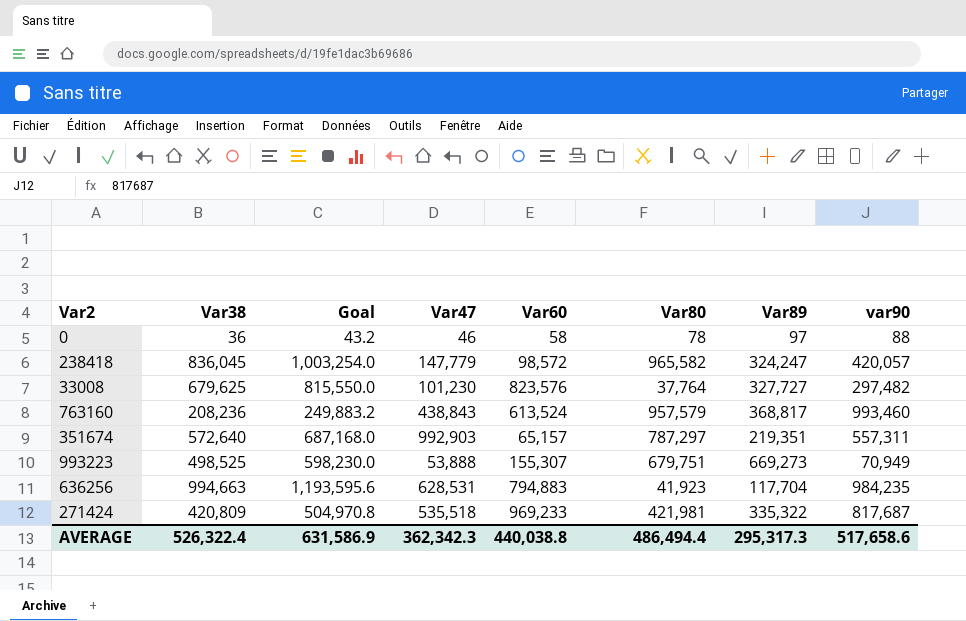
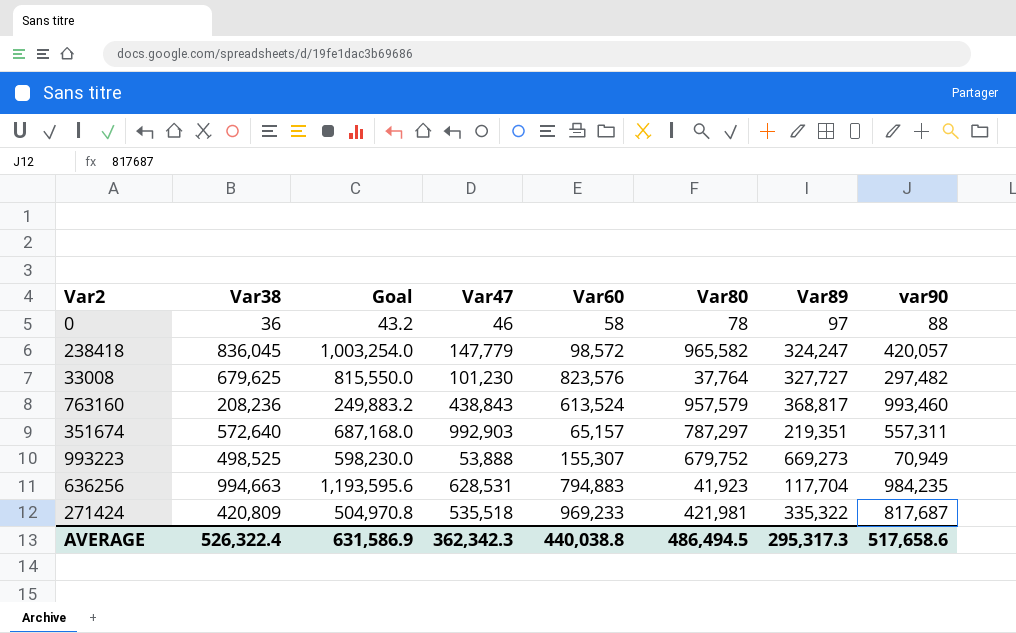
993223 | Var80: 679,751 -> 679,752
AVERAGE | Var80: 486,494.4 -> 486,494.5

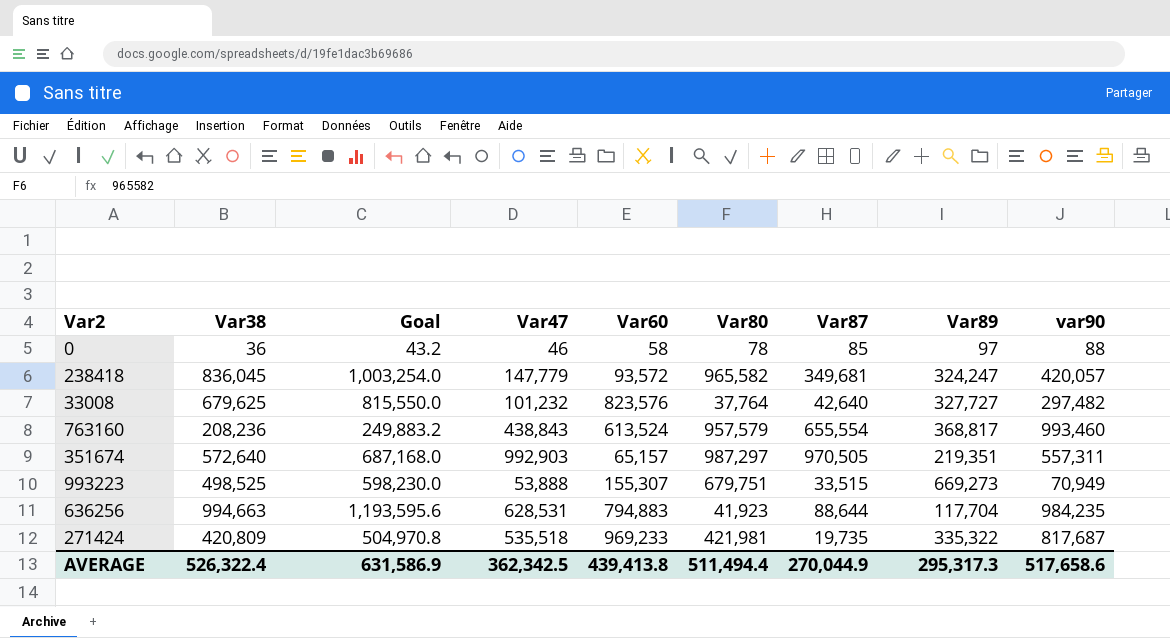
column Var87 | position: none -> 7
238418 | Var60: 98,572 -> 93,572
33008 | Var47: 101,230 -> 101,232
351674 | Var80: 787,297 -> 987,297
993223 | Var80: 679,752 -> 679,751
AVERAGE | Var47: 362,342.3 -> 362,342.5
AVERAGE | Var60: 440,038.8 -> 439,413.8
AVERAGE | Var80: 486,494.5 -> 511,494.4

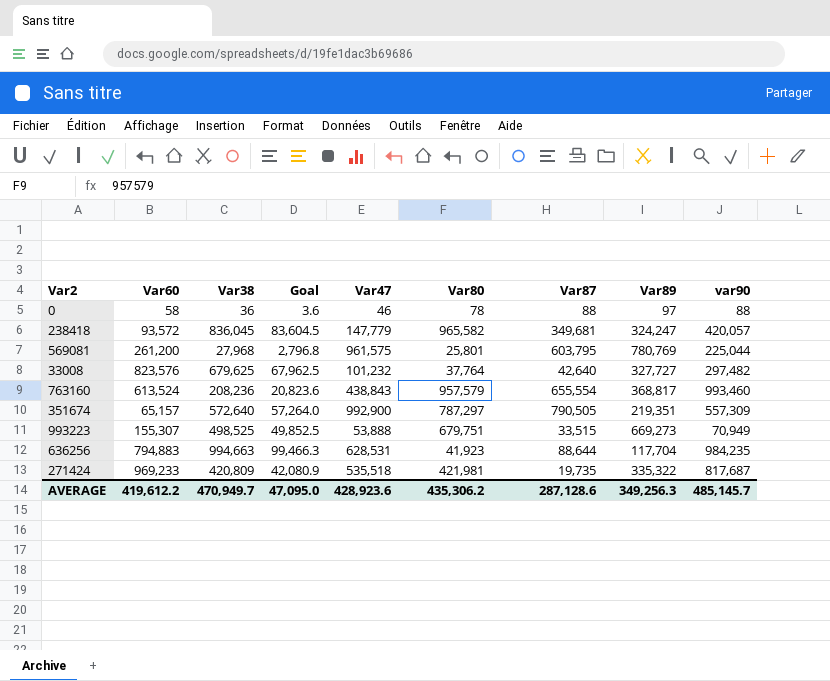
column Var60 | position: 5 -> 2
column Goal | formula: [Var38] * 1.2 -> [Var38] * 0.1
0 | Var87: 85 -> 88
row 569081: none -> 261,200 | 27,968 | 2,796.8 | 961,575 | 25,801 | 603,795 | 780,769 | 225,044
351674 | Var47: 992,903 -> 992,900
351674 | Var80: 987,297 -> 787,297
351674 | Var87: 970,505 -> 790,505
351674 | var90: 557,311 -> 557,309
AVERAGE | Var60: 439,413.8 -> 419,612.2
AVERAGE | Var38: 526,322.4 -> 470,949.7
AVERAGE | Goal: 631,586.9 -> 47,095.0
AVERAGE | Var47: 362,342.5 -> 428,923.6
AVERAGE | Var80: 511,494.4 -> 435,306.2
AVERAGE | Var87: 270,044.9 -> 287,128.6
AVERAGE | Var89: 295,317.3 -> 349,256.3
AVERAGE | var90: 517,658.6 -> 485,145.7

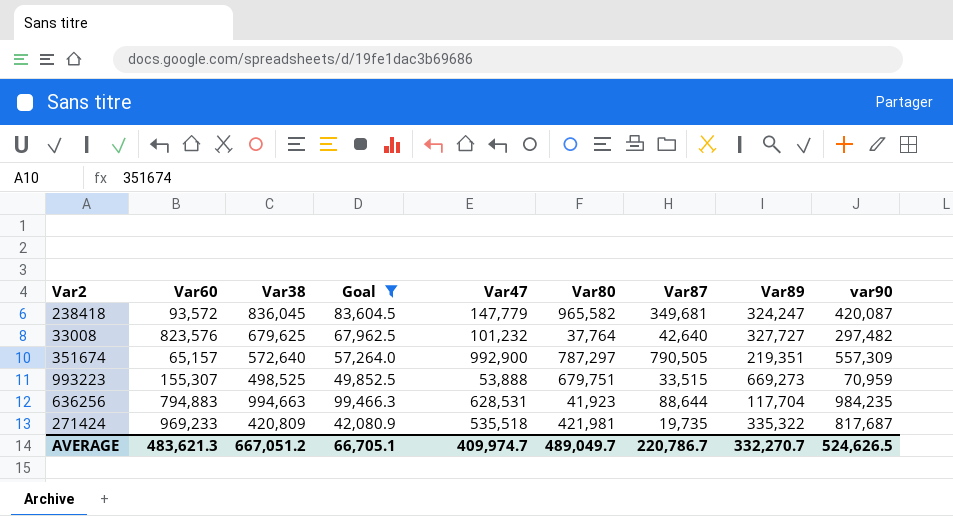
filter: none -> Goal >= 42,080.9
238418 | var90: 420,057 -> 420,087
993223 | var90: 70,949 -> 70,959
AVERAGE | Var60: 419,612.2 -> 483,621.3
AVERAGE | Var38: 470,949.7 -> 667,051.2
AVERAGE | Goal: 47,095.0 -> 66,705.1
AVERAGE | Var47: 428,923.6 -> 409,974.7
AVERAGE | Var80: 435,306.2 -> 489,049.7
AVERAGE | Var87: 287,128.6 -> 220,786.7
AVERAGE | Var89: 349,256.3 -> 332,270.7
AVERAGE | var90: 485,145.7 -> 524,626.5

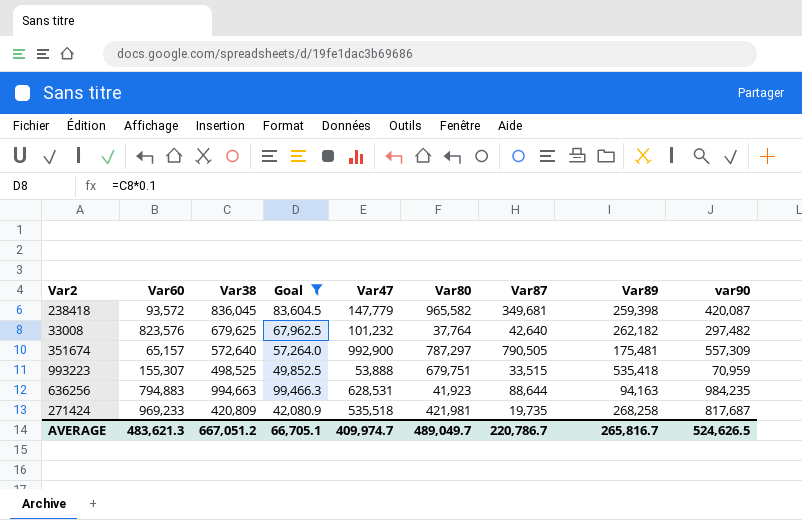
238418 | Var89: 324,247 -> 259,398
33008 | Var89: 327,727 -> 262,182
351674 | Var89: 219,351 -> 175,481
993223 | Var89: 669,273 -> 535,418
636256 | Var89: 117,704 -> 94,163
271424 | Var89: 335,322 -> 268,258
AVERAGE | Var89: 332,270.7 -> 265,816.7

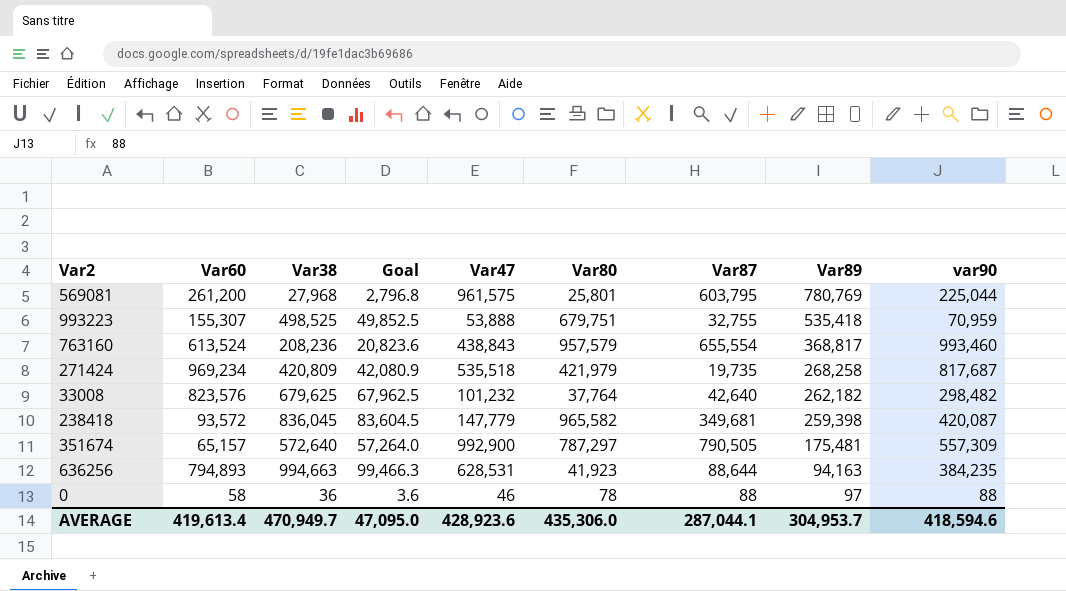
filter: Goal >= 42,080.9 -> none
row order: none -> Var89 descending
993223 | Var87: 33,515 -> 32,755
271424 | Var60: 969,233 -> 969,234
271424 | Var80: 421,981 -> 421,979
33008 | var90: 297,482 -> 298,482
636256 | Var60: 794,883 -> 794,893
636256 | var90: 984,235 -> 384,235
AVERAGE | Var60: 483,621.3 -> 419,613.4
AVERAGE | Var38: 667,051.2 -> 470,949.7
AVERAGE | Goal: 66,705.1 -> 47,095.0
AVERAGE | Var47: 409,974.7 -> 428,923.6
AVERAGE | Var80: 489,049.7 -> 435,306.0
AVERAGE | Var87: 220,786.7 -> 287,044.1
AVERAGE | Var89: 265,816.7 -> 304,953.7
AVERAGE | var90: 524,626.5 -> 418,594.6

